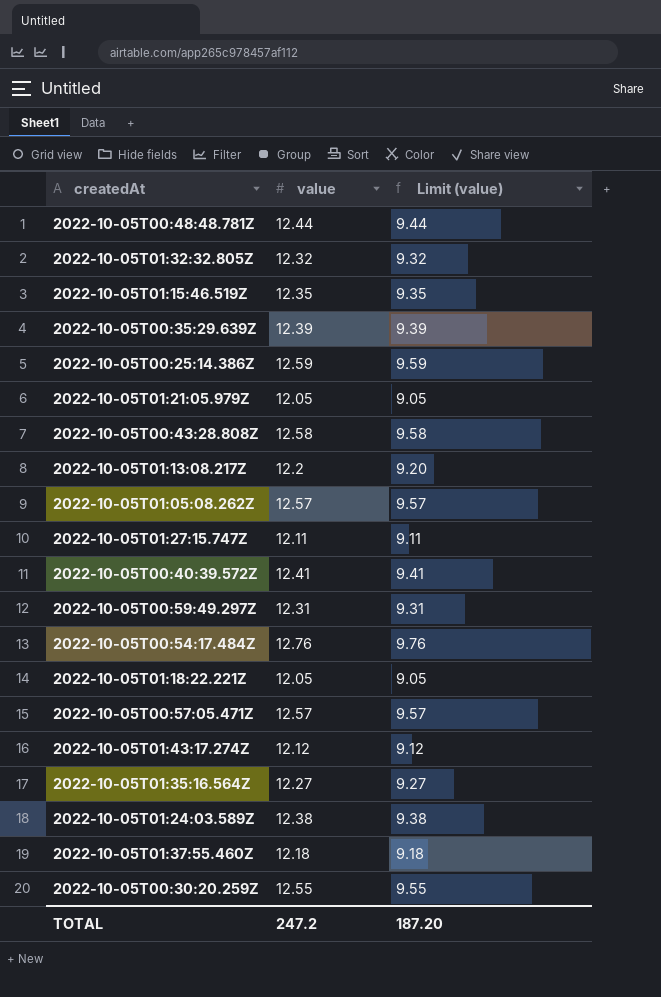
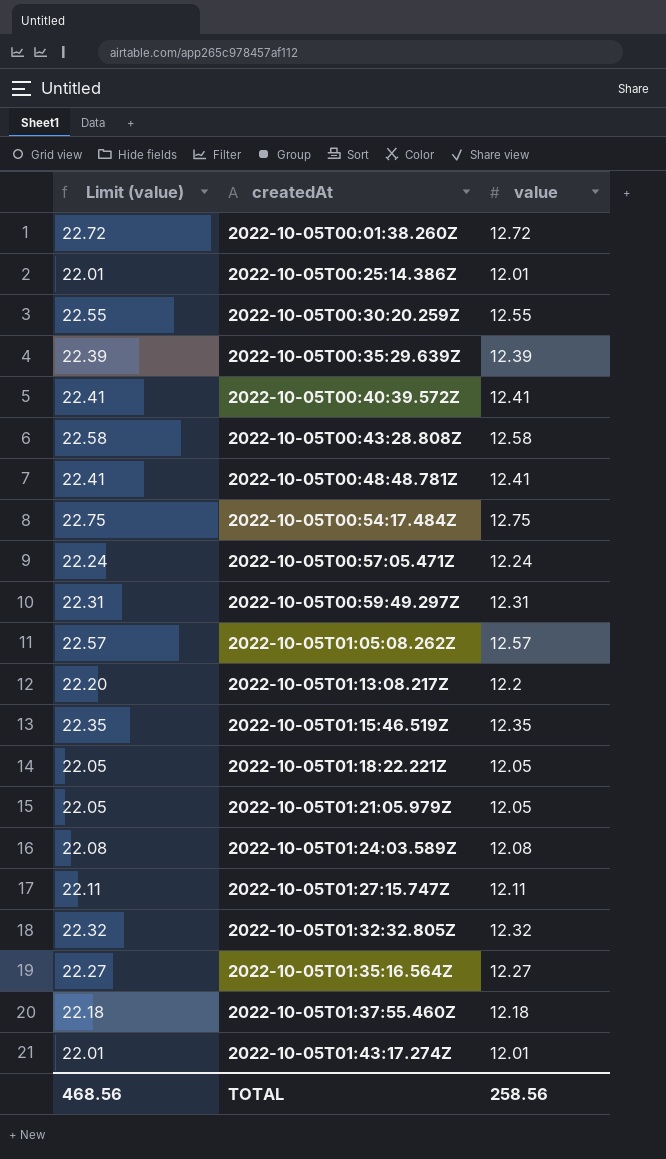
row order: none -> createdAt ascending
column Limit (value) | formula: [value] - 3 -> [value] + 10
column Limit (value) | position: 3 -> 1
row 2022-10-05T00:01:38.260Z: none -> 22.72 | 12.72
2022-10-05T00:25:14.386Z | value: 12.59 -> 12.01
2022-10-05T00:48:48.781Z | value: 12.44 -> 12.41
2022-10-05T00:54:17.484Z | value: 12.76 -> 12.75
2022-10-05T00:57:05.471Z | value: 12.57 -> 12.24
2022-10-05T01:24:03.589Z | value: 12.38 -> 12.08
2022-10-05T01:43:17.274Z | value: 12.12 -> 12.01
TOTAL | Limit (value): 187.20 -> 468.56
TOTAL | value: 247.2 -> 258.56

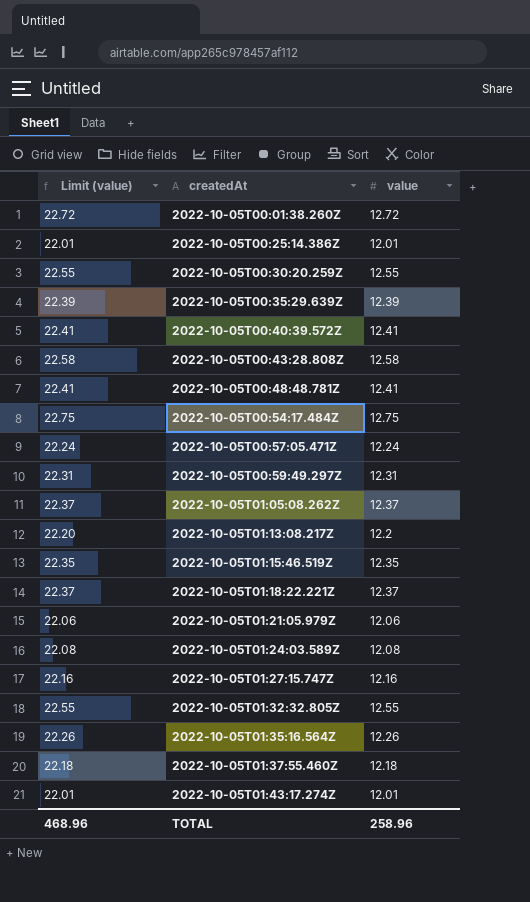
2022-10-05T01:05:08.262Z | Limit (value): 22.57 -> 22.37
2022-10-05T01:05:08.262Z | value: 12.57 -> 12.37
2022-10-05T01:18:22.221Z | Limit (value): 22.05 -> 22.37
2022-10-05T01:18:22.221Z | value: 12.05 -> 12.37
2022-10-05T01:21:05.979Z | Limit (value): 22.05 -> 22.06
2022-10-05T01:21:05.979Z | value: 12.05 -> 12.06
2022-10-05T01:27:15.747Z | Limit (value): 22.11 -> 22.16
2022-10-05T01:27:15.747Z | value: 12.11 -> 12.16
2022-10-05T01:32:32.805Z | Limit (value): 22.32 -> 22.55
2022-10-05T01:32:32.805Z | value: 12.32 -> 12.55
2022-10-05T01:35:16.564Z | Limit (value): 22.27 -> 22.26
2022-10-05T01:35:16.564Z | value: 12.27 -> 12.26
TOTAL | Limit (value): 468.56 -> 468.96
TOTAL | value: 258.56 -> 258.96

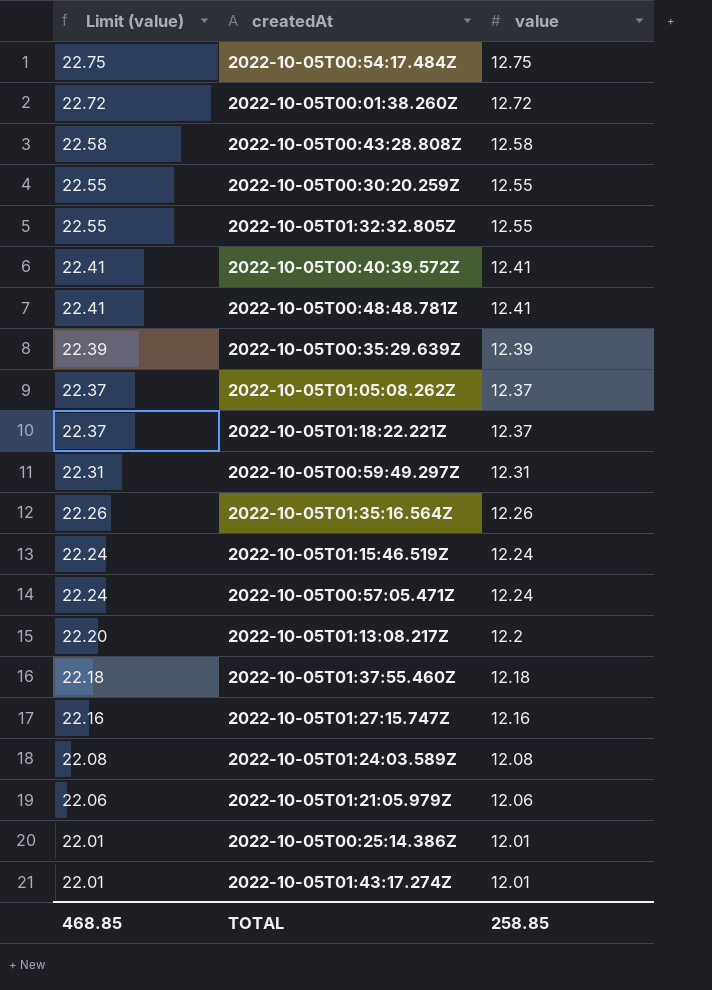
row order: createdAt ascending -> Limit (value) descending
2022-10-05T01:15:46.519Z | Limit (value): 22.35 -> 22.24
2022-10-05T01:15:46.519Z | value: 12.35 -> 12.24
TOTAL | Limit (value): 468.96 -> 468.85
TOTAL | value: 258.96 -> 258.85

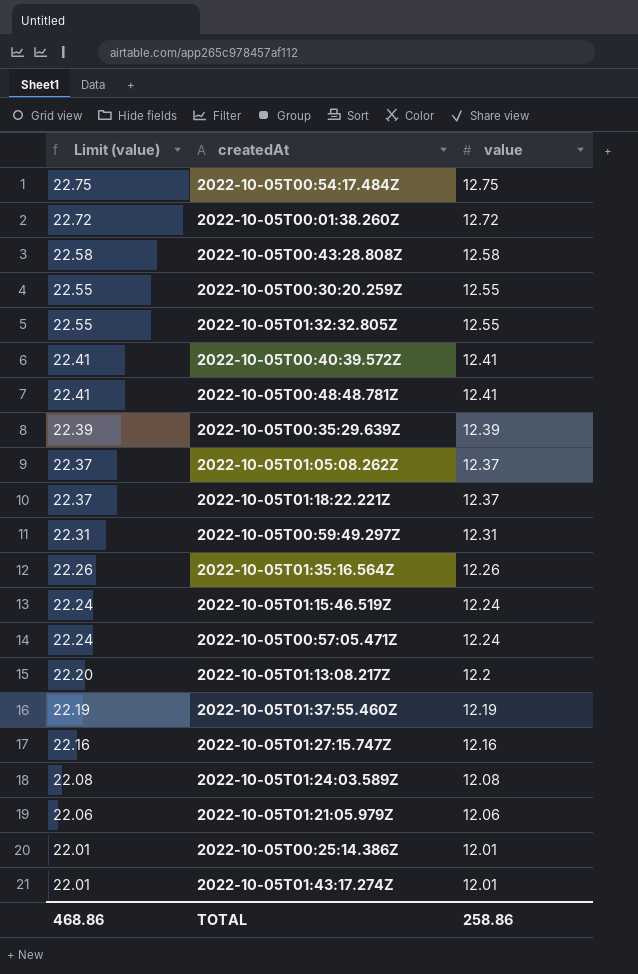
2022-10-05T01:37:55.460Z | Limit (value): 22.18 -> 22.19
2022-10-05T01:37:55.460Z | value: 12.18 -> 12.19
TOTAL | Limit (value): 468.85 -> 468.86
TOTAL | value: 258.85 -> 258.86

